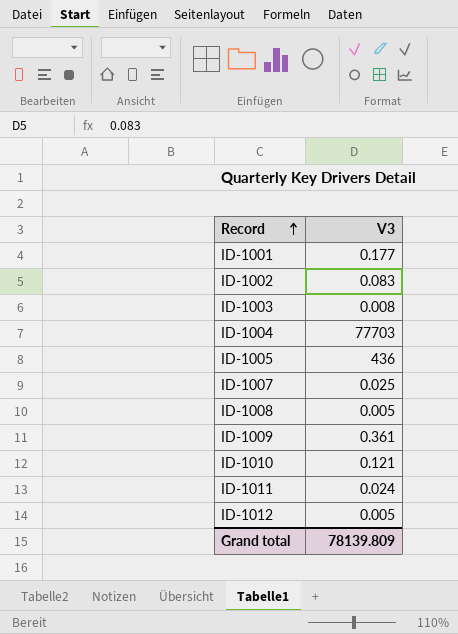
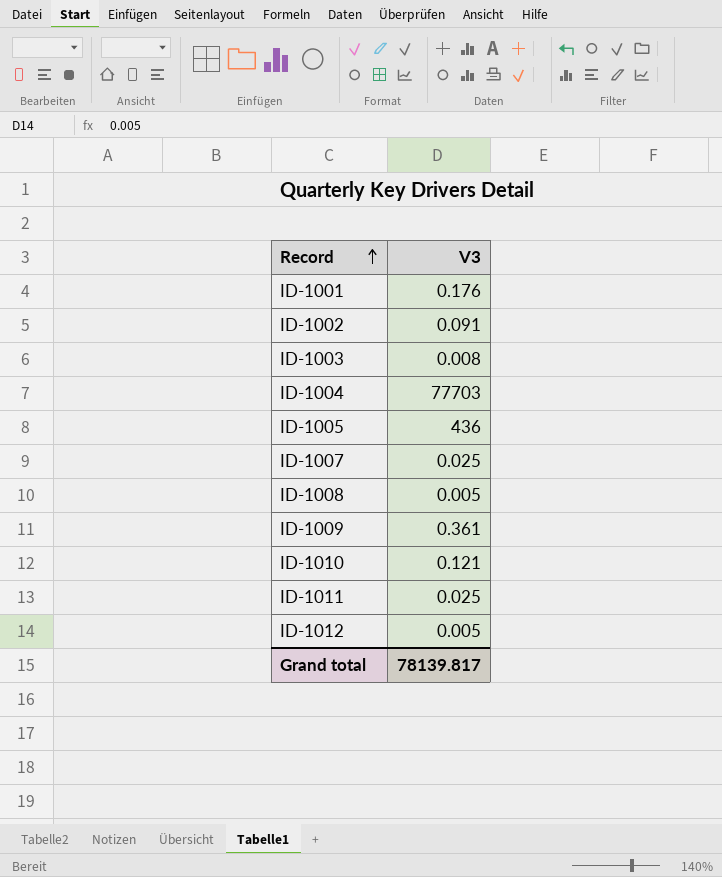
ID-1001 | V3: 0.177 -> 0.176
ID-1002 | V3: 0.083 -> 0.091
ID-1011 | V3: 0.024 -> 0.025
Grand total | V3: 78139.809 -> 78139.817

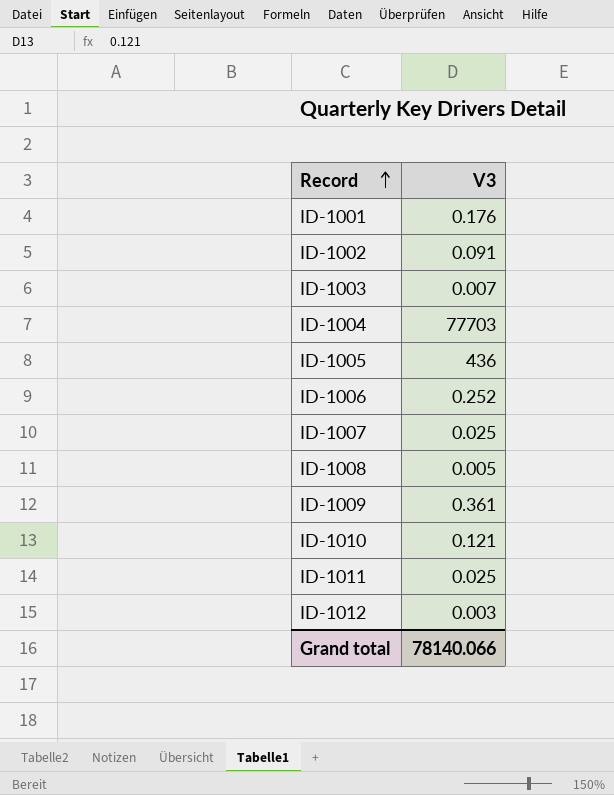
ID-1003 | V3: 0.008 -> 0.007
row ID-1006: none -> 0.252
ID-1012 | V3: 0.005 -> 0.003
Grand total | V3: 78139.817 -> 78140.066

